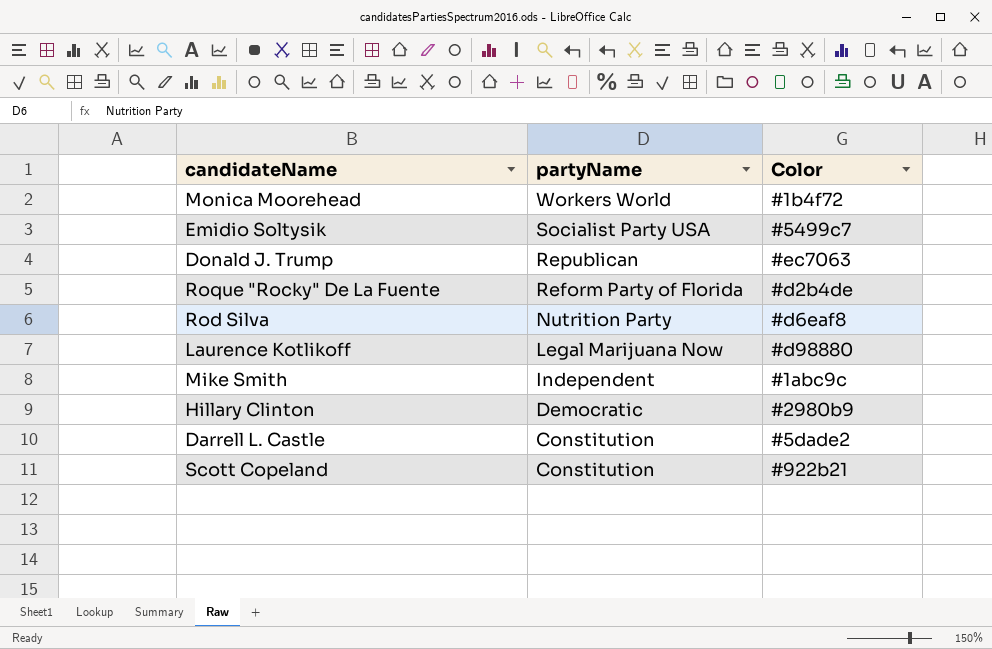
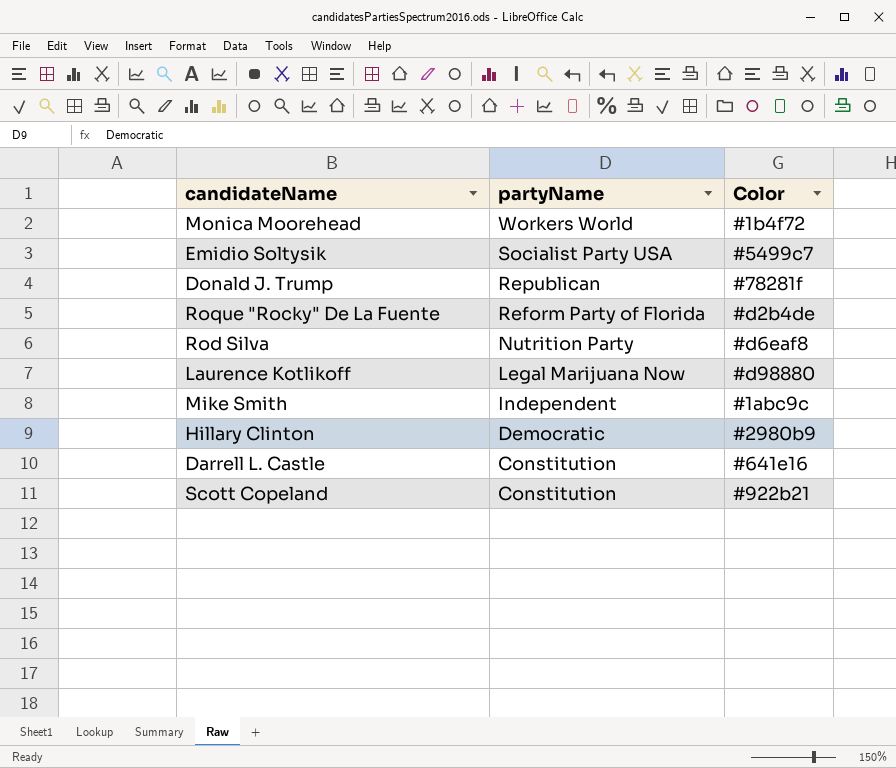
Donald J. Trump | Color: #ec7063 -> #78281f
Darrell L. Castle | Color: #5dade2 -> #641e16

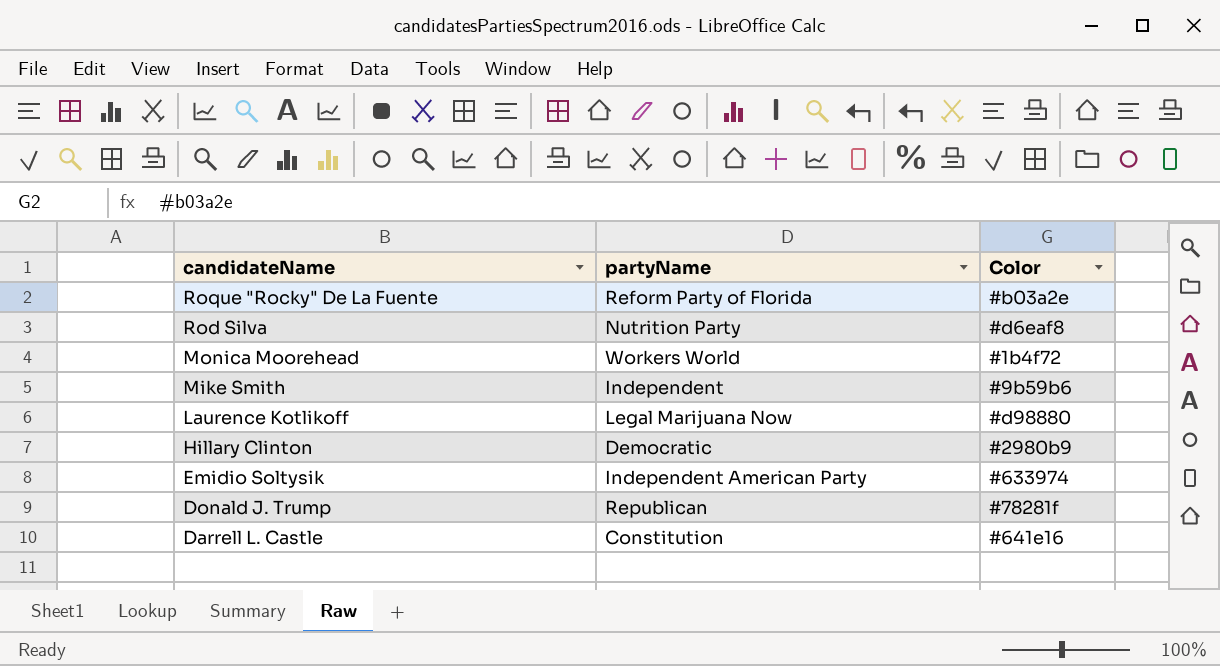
row order: partyName descending -> candidateName descending
row Scott Copeland: Constitution | #922b21 -> none
Roque "Rocky" De La Fuente | Color: #d2b4de -> #b03a2e
Mike Smith | Color: #1abc9c -> #9b59b6
Emidio Soltysik | partyName: Socialist Party USA -> Independent American Party
Emidio Soltysik | Color: #5499c7 -> #633974

